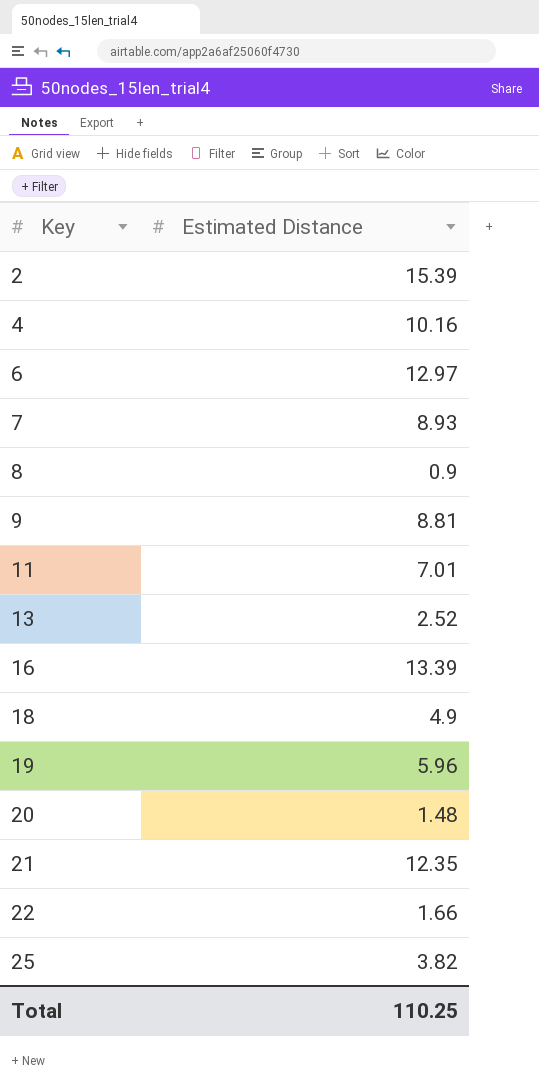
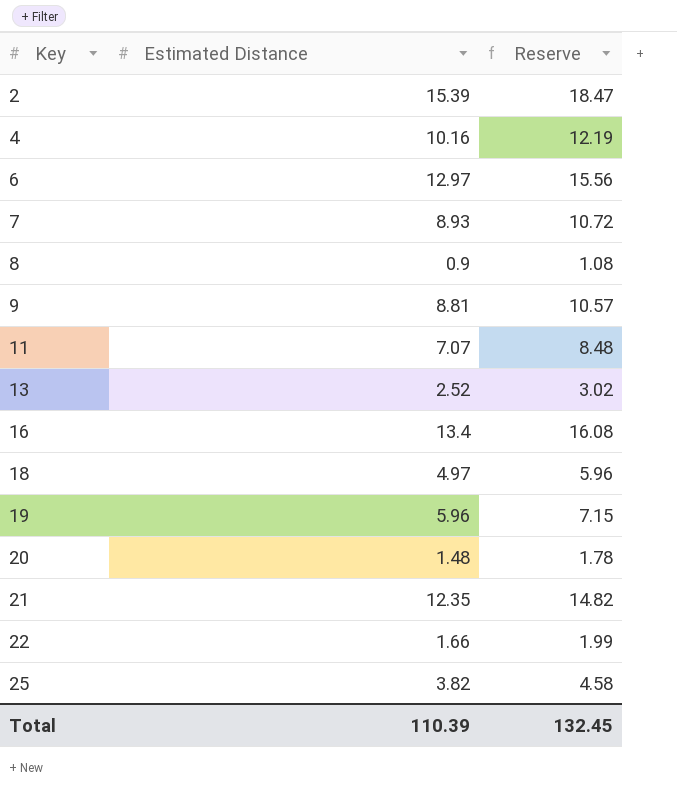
column Reserve | formula: none -> [Estimated Distance] * 1.2
11 | Estimated Distance: 7.01 -> 7.07
16 | Estimated Distance: 13.39 -> 13.4
18 | Estimated Distance: 4.9 -> 4.97
Total | Estimated Distance: 110.25 -> 110.39

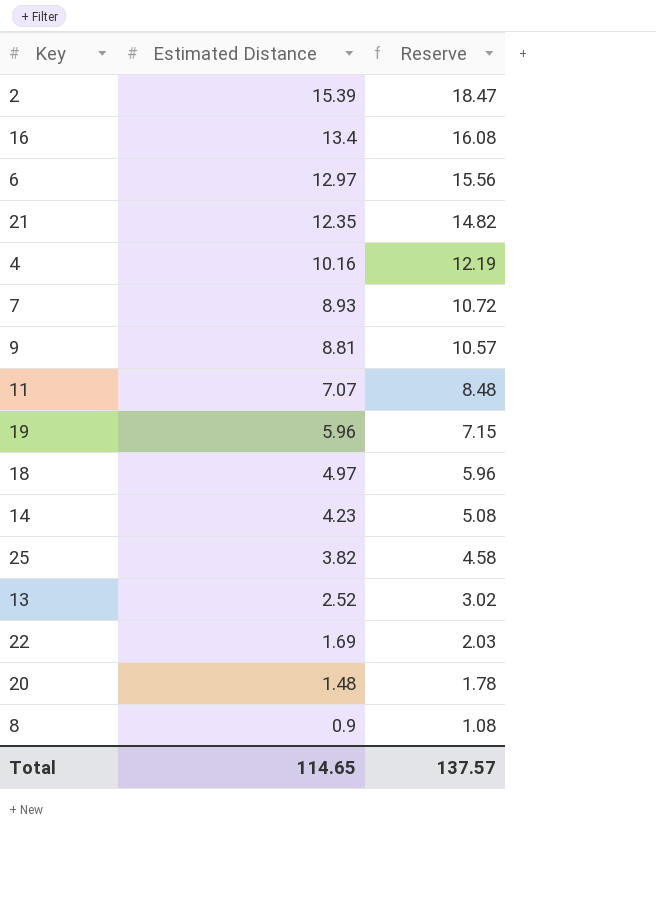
row order: Key ascending -> Estimated Distance descending
row 14: none -> 4.23 | 5.08
22 | Estimated Distance: 1.66 -> 1.69
22 | Reserve: 1.99 -> 2.03
Total | Estimated Distance: 110.39 -> 114.65
Total | Reserve: 132.45 -> 137.57

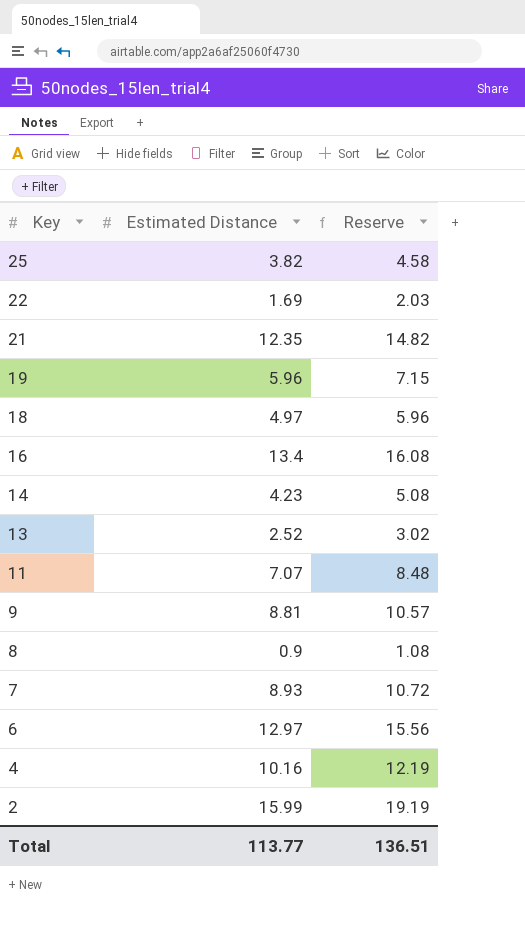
row order: Estimated Distance descending -> Key descending
row 20: 1.48 | 1.78 -> none
2 | Estimated Distance: 15.39 -> 15.99
2 | Reserve: 18.47 -> 19.19
Total | Estimated Distance: 114.65 -> 113.77
Total | Reserve: 137.57 -> 136.51

